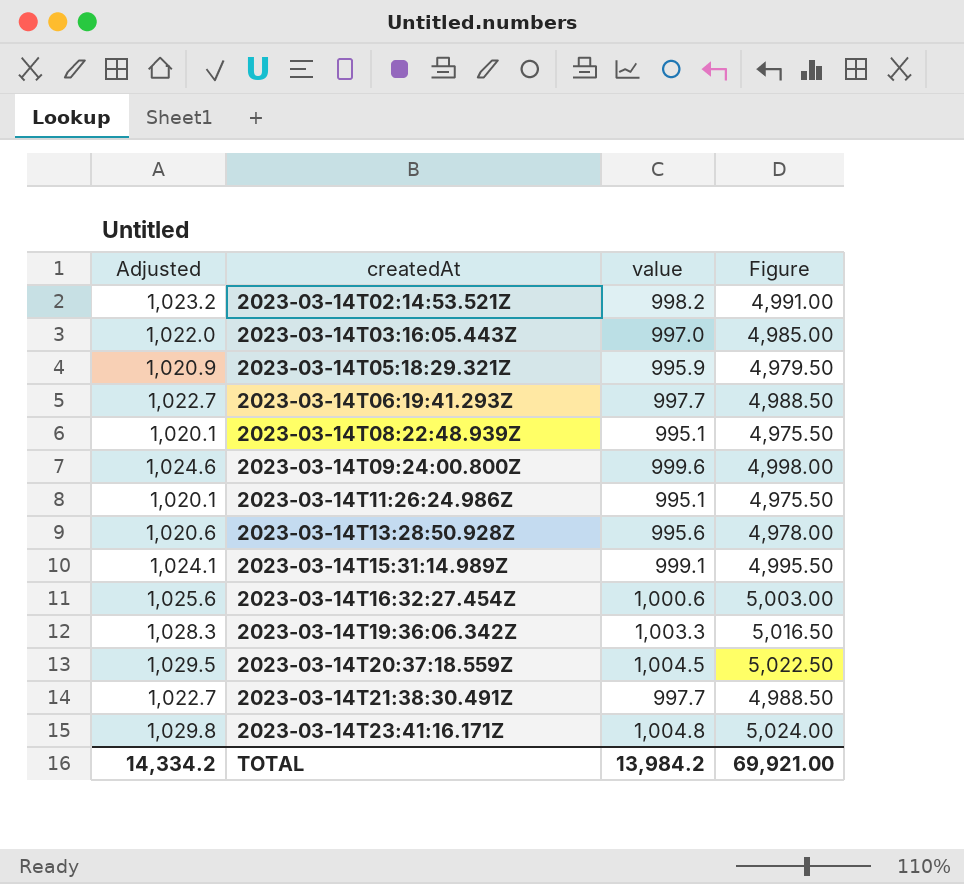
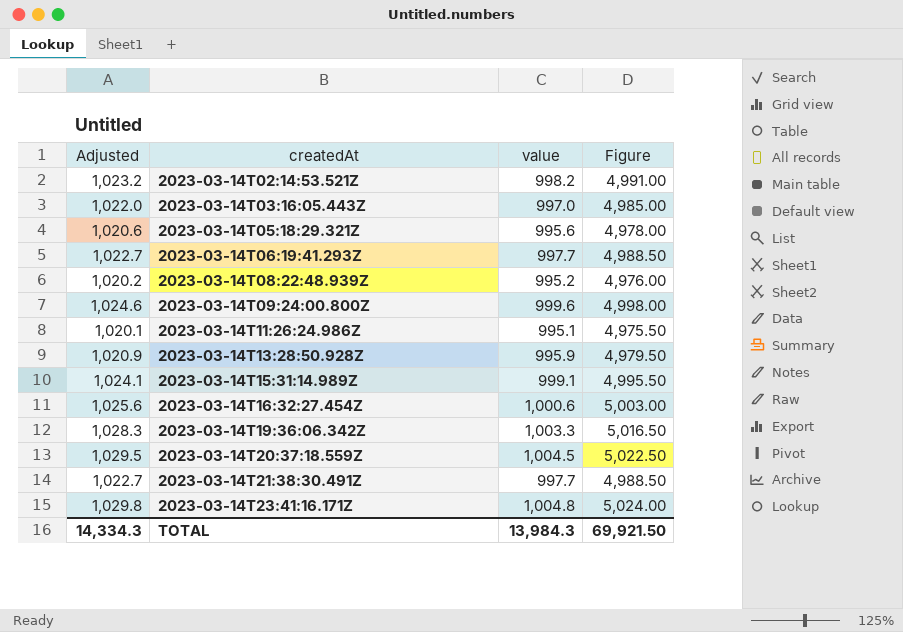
2023-03-14T05:18:29.321Z | Adjusted: 1,020.9 -> 1,020.6
2023-03-14T05:18:29.321Z | value: 995.9 -> 995.6
2023-03-14T05:18:29.321Z | Figure: 4,979.50 -> 4,978.00
2023-03-14T08:22:48.939Z | Adjusted: 1,020.1 -> 1,020.2
2023-03-14T08:22:48.939Z | value: 995.1 -> 995.2
2023-03-14T08:22:48.939Z | Figure: 4,975.50 -> 4,976.00
2023-03-14T13:28:50.928Z | Adjusted: 1,020.6 -> 1,020.9
2023-03-14T13:28:50.928Z | value: 995.6 -> 995.9
2023-03-14T13:28:50.928Z | Figure: 4,978.00 -> 4,979.50
TOTAL | Adjusted: 14,334.2 -> 14,334.3
TOTAL | value: 13,984.2 -> 13,984.3
TOTAL | Figure: 69,921.00 -> 69,921.50

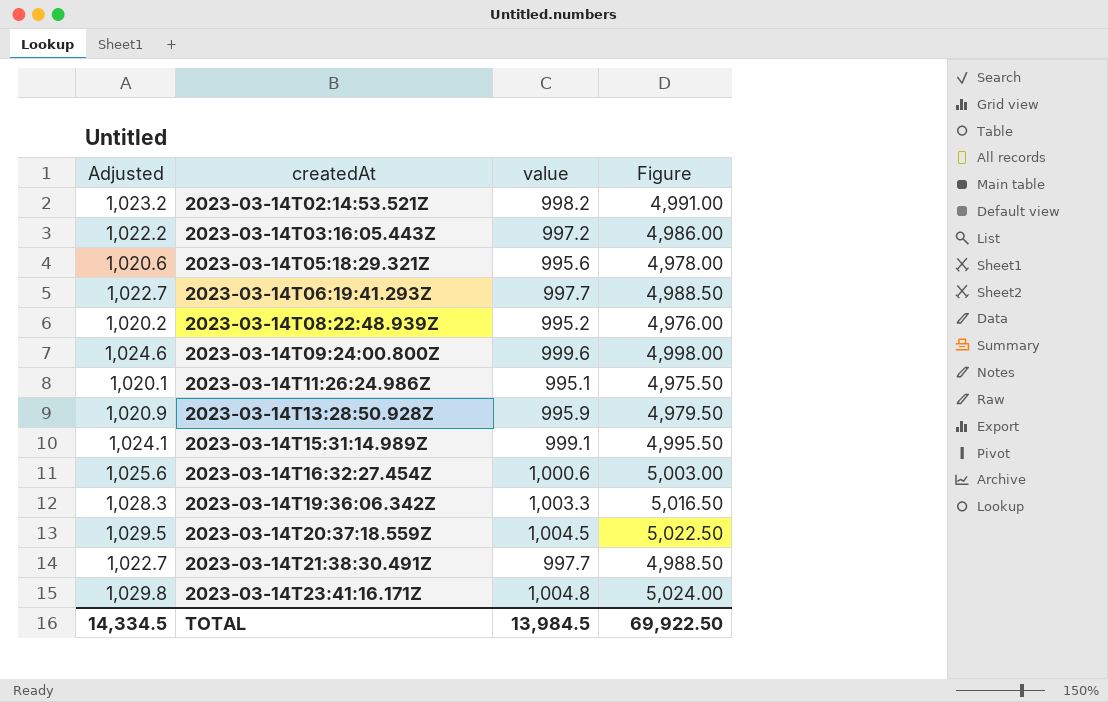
2023-03-14T03:16:05.443Z | Adjusted: 1,022.0 -> 1,022.2
2023-03-14T03:16:05.443Z | value: 997.0 -> 997.2
2023-03-14T03:16:05.443Z | Figure: 4,985.00 -> 4,986.00
TOTAL | Adjusted: 14,334.3 -> 14,334.5
TOTAL | value: 13,984.3 -> 13,984.5
TOTAL | Figure: 69,921.50 -> 69,922.50

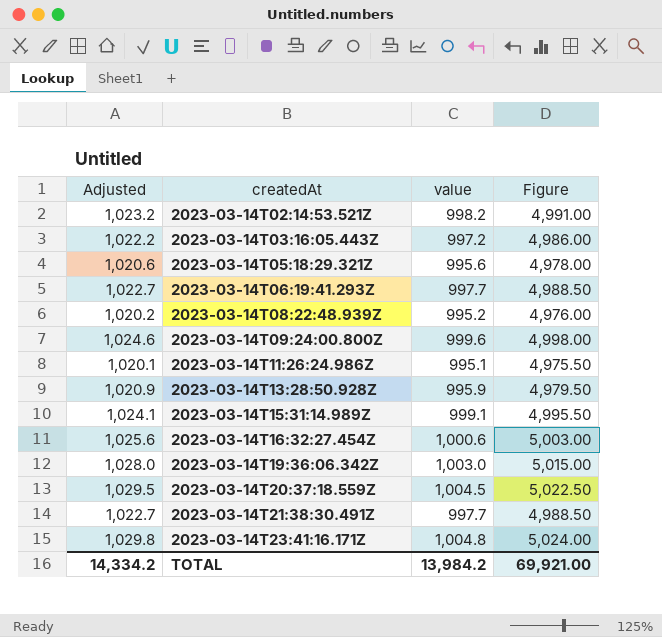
2023-03-14T19:36:06.342Z | Adjusted: 1,028.3 -> 1,028.0
2023-03-14T19:36:06.342Z | value: 1,003.3 -> 1,003.0
2023-03-14T19:36:06.342Z | Figure: 5,016.50 -> 5,015.00
TOTAL | Adjusted: 14,334.5 -> 14,334.2
TOTAL | value: 13,984.5 -> 13,984.2
TOTAL | Figure: 69,922.50 -> 69,921.00

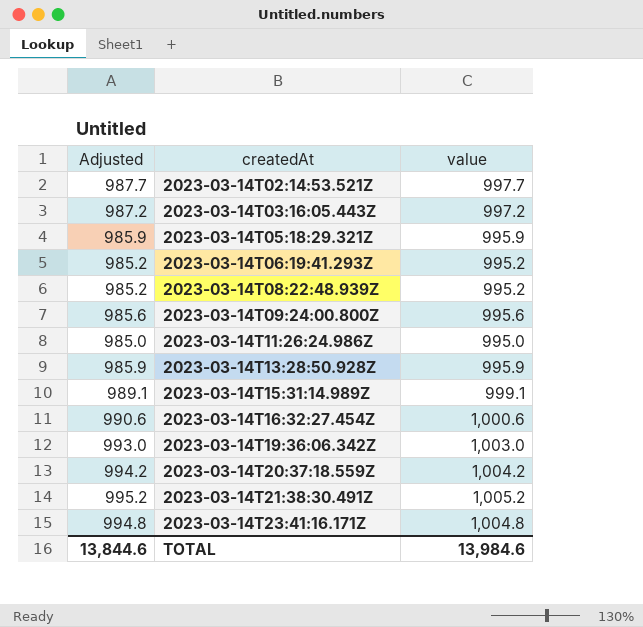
column Figure | formula: [value] * 5 -> none
column Adjusted | formula: [value] + 25 -> [value] - 10
2023-03-14T02:14:53.521Z | value: 998.2 -> 997.7
2023-03-14T05:18:29.321Z | value: 995.6 -> 995.9
2023-03-14T06:19:41.293Z | value: 997.7 -> 995.2
2023-03-14T09:24:00.800Z | value: 999.6 -> 995.6
2023-03-14T11:26:24.986Z | value: 995.1 -> 995.0
2023-03-14T20:37:18.559Z | value: 1,004.5 -> 1,004.2
2023-03-14T21:38:30.491Z | value: 997.7 -> 1,005.2
TOTAL | Adjusted: 14,334.2 -> 13,844.6
TOTAL | value: 13,984.2 -> 13,984.6

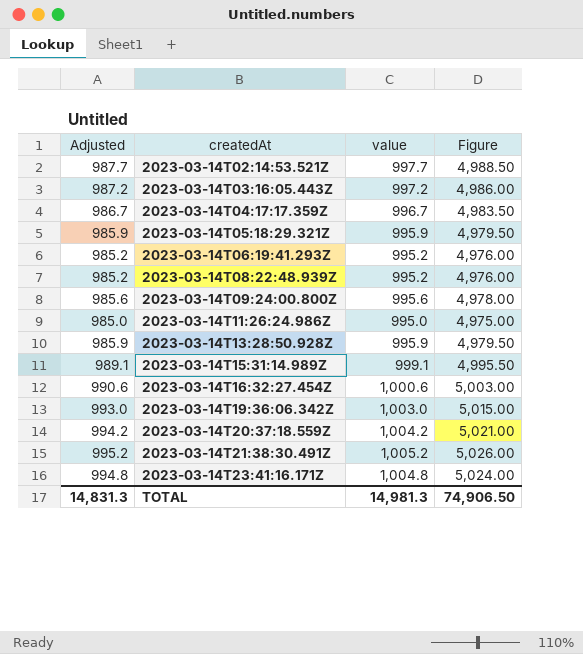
column Figure | formula: none -> [value] * 5
row 2023-03-14T04:17:17.359Z: none -> 986.7 | 996.7 | 4,983.50
TOTAL | Adjusted: 13,844.6 -> 14,831.3
TOTAL | value: 13,984.6 -> 14,981.3

